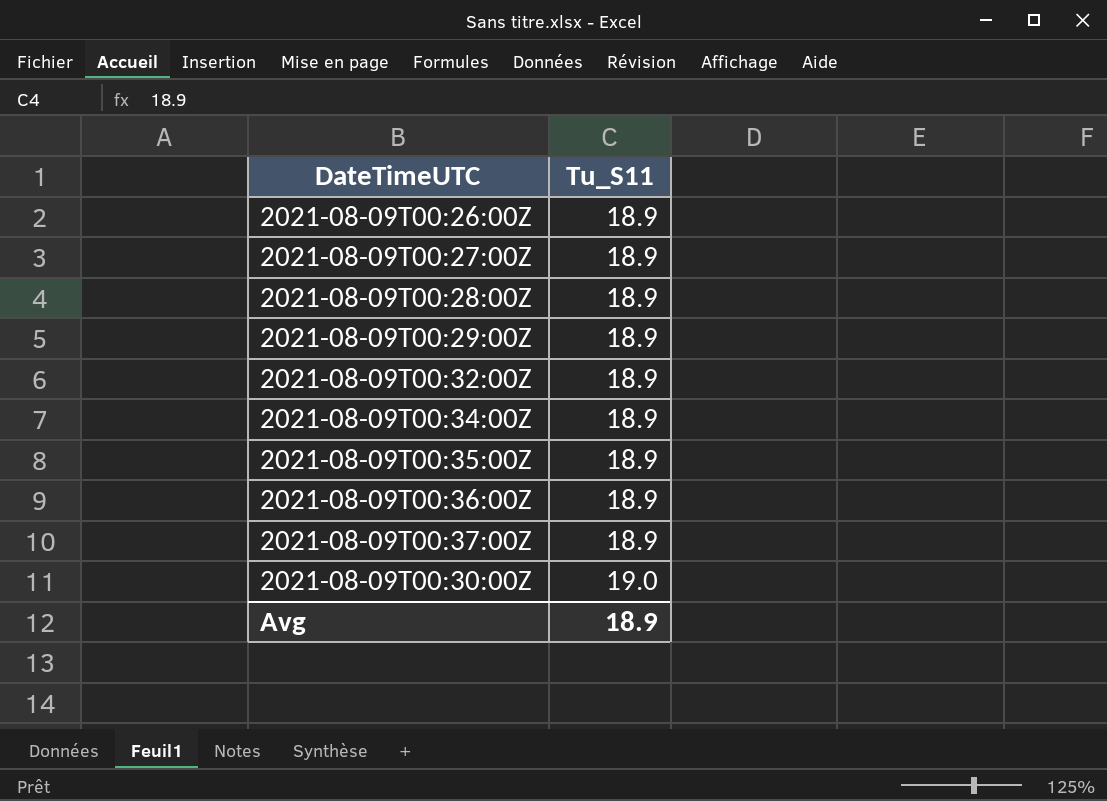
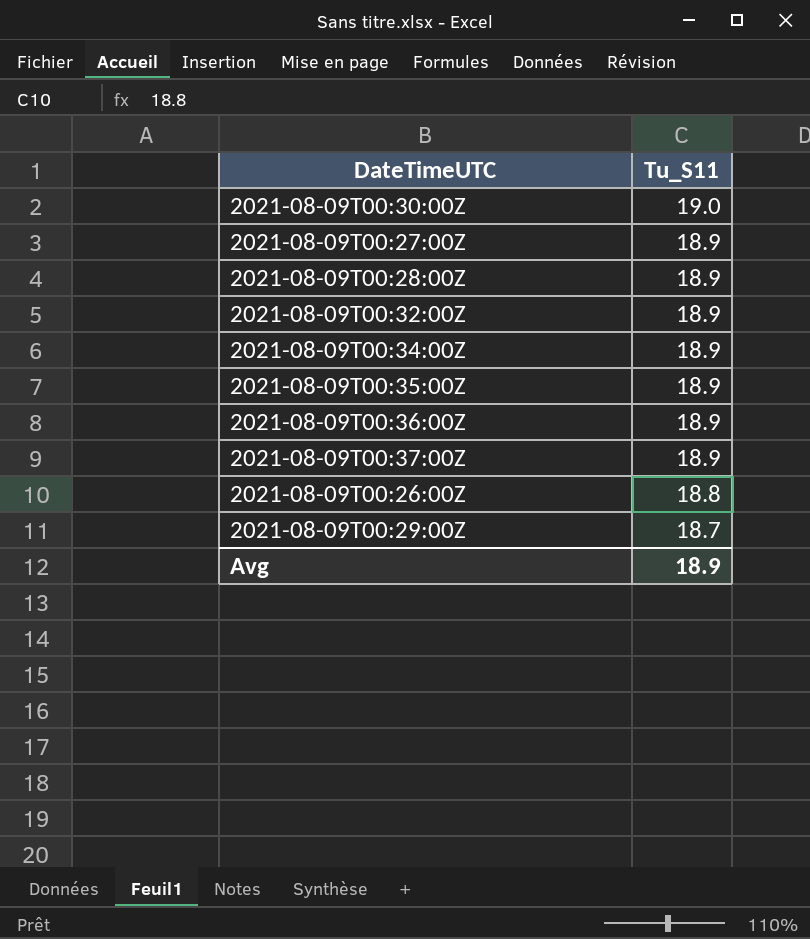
row order: Tu_S11 ascending -> Tu_S11 descending
2021-08-09T00:26:00Z | Tu_S11: 18.9 -> 18.8
2021-08-09T00:29:00Z | Tu_S11: 18.9 -> 18.7

